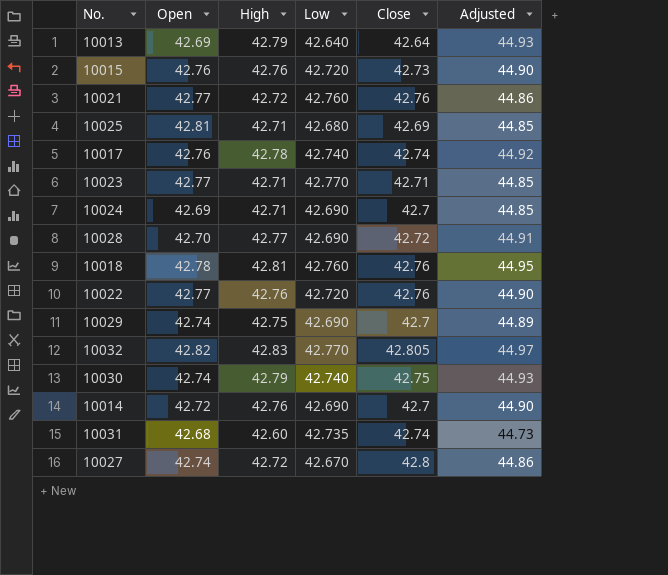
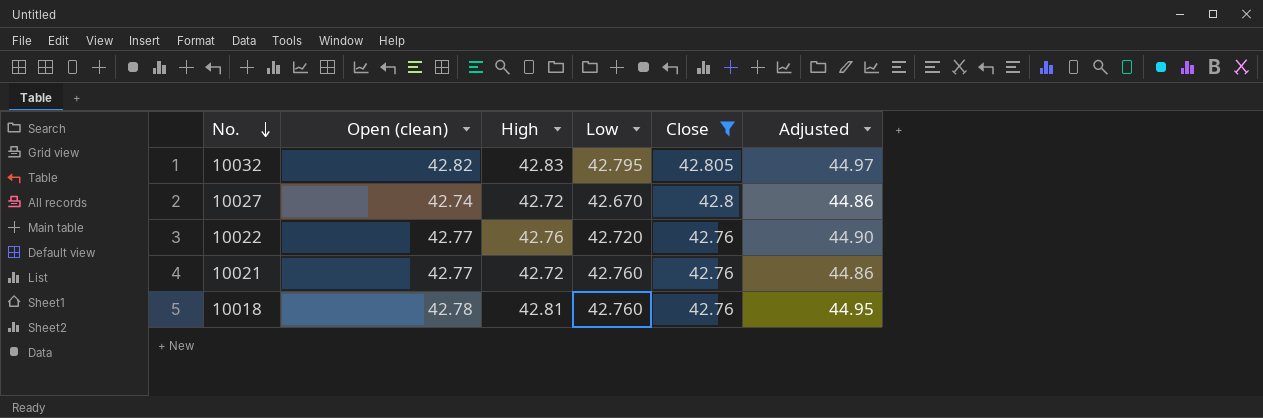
filter: none -> Close >= 42.76
row order: none -> No. descending
column name: Open -> Open (clean)
10032 | Low: 42.770 -> 42.795

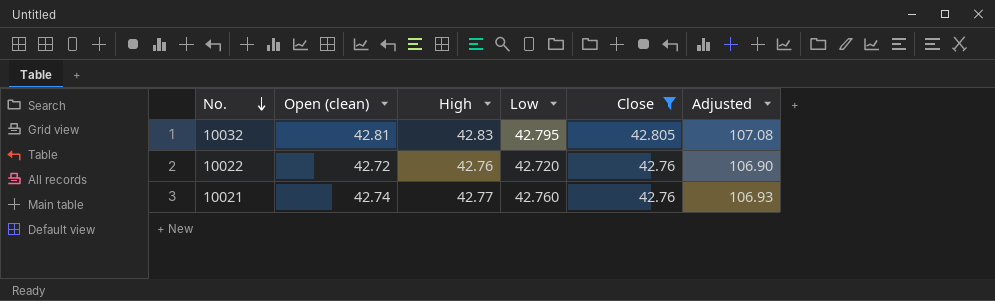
column Adjusted | formula: [High] * 1.05 -> [High] * 2.5
row 10027: 42.74 | 42.72 | 42.670 | 42.8 | 44.86 -> none
row 10018: 42.78 | 42.81 | 42.760 | 42.76 | 44.95 -> none
10032 | Open (clean): 42.82 -> 42.81
10022 | Open (clean): 42.77 -> 42.72
10021 | Open (clean): 42.77 -> 42.74
10021 | High: 42.72 -> 42.77

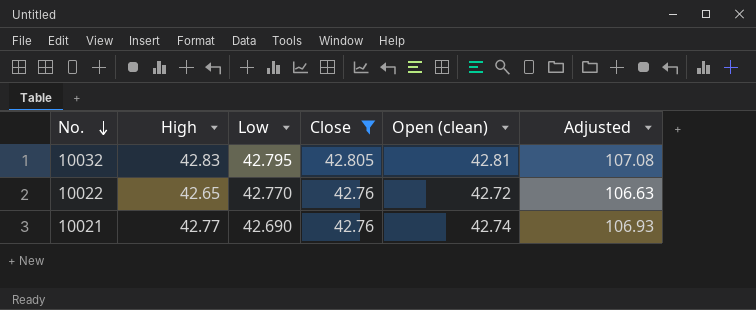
column Open (clean) | position: 2 -> 5
10022 | High: 42.76 -> 42.65
10022 | Low: 42.720 -> 42.770
10022 | Adjusted: 106.90 -> 106.63
10021 | Low: 42.760 -> 42.690

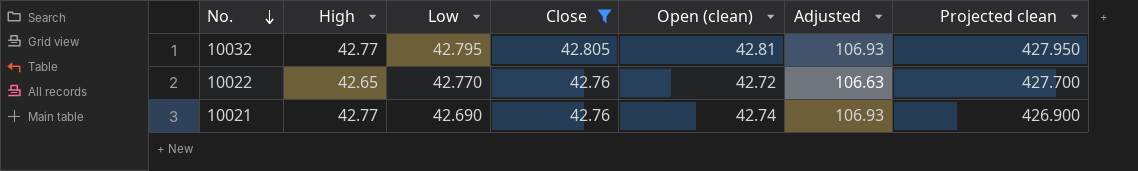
column Projected clean | formula: none -> [Low] * 10
10032 | High: 42.83 -> 42.77
10032 | Adjusted: 107.08 -> 106.93

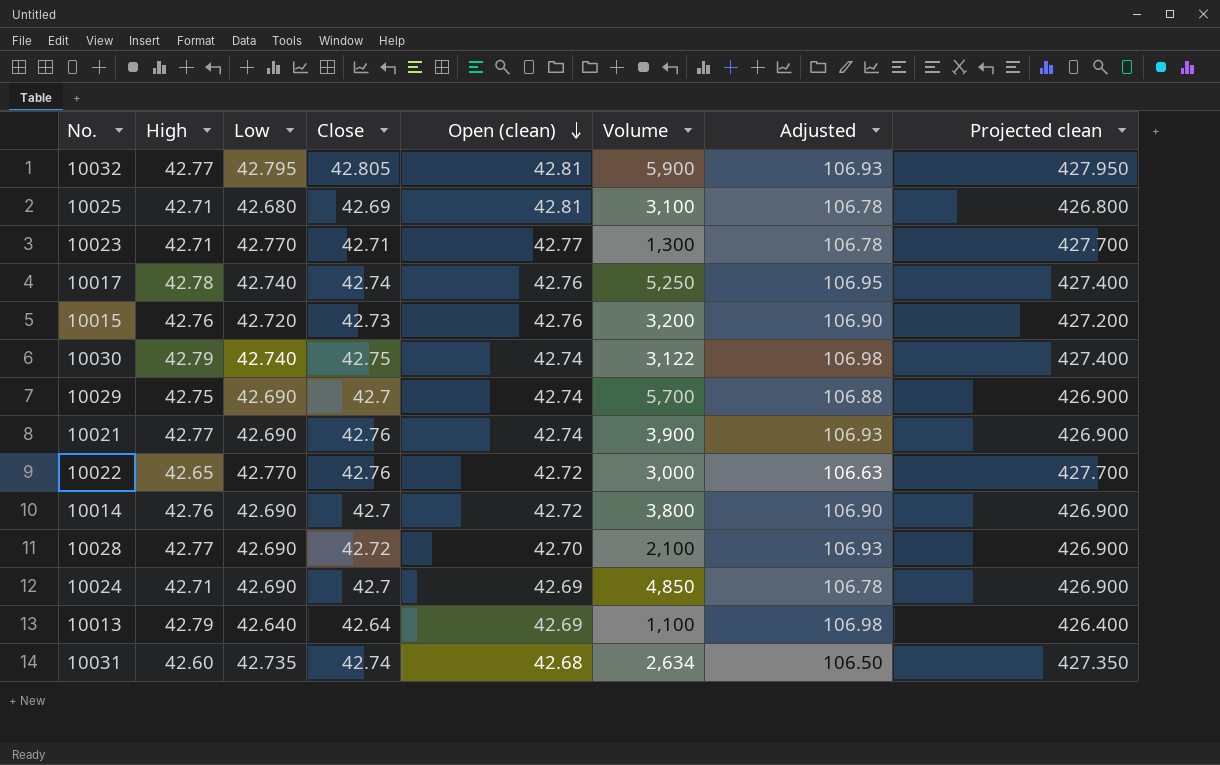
filter: Close >= 42.76 -> none
row order: No. descending -> Open (clean) descending
column Volume | position: none -> 6

